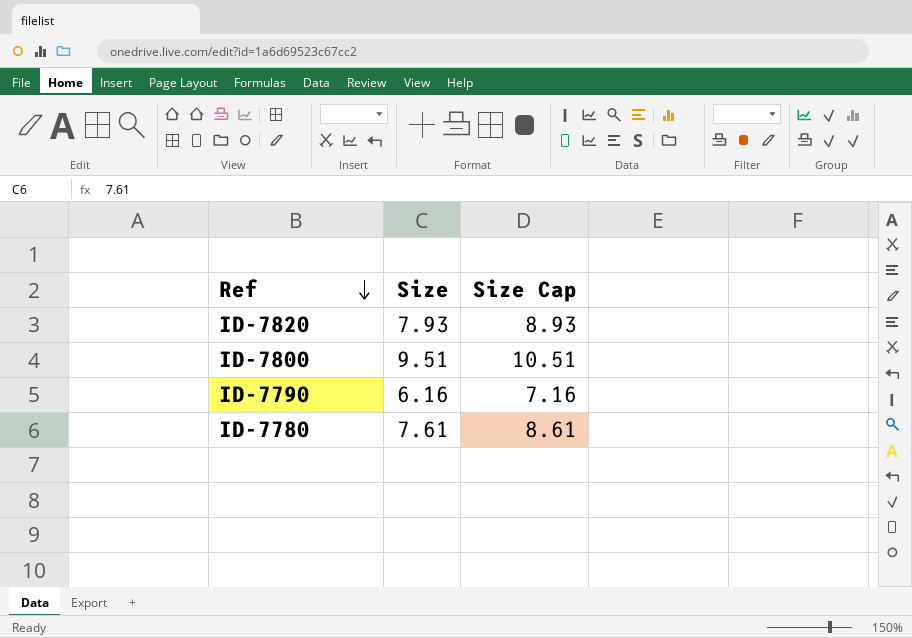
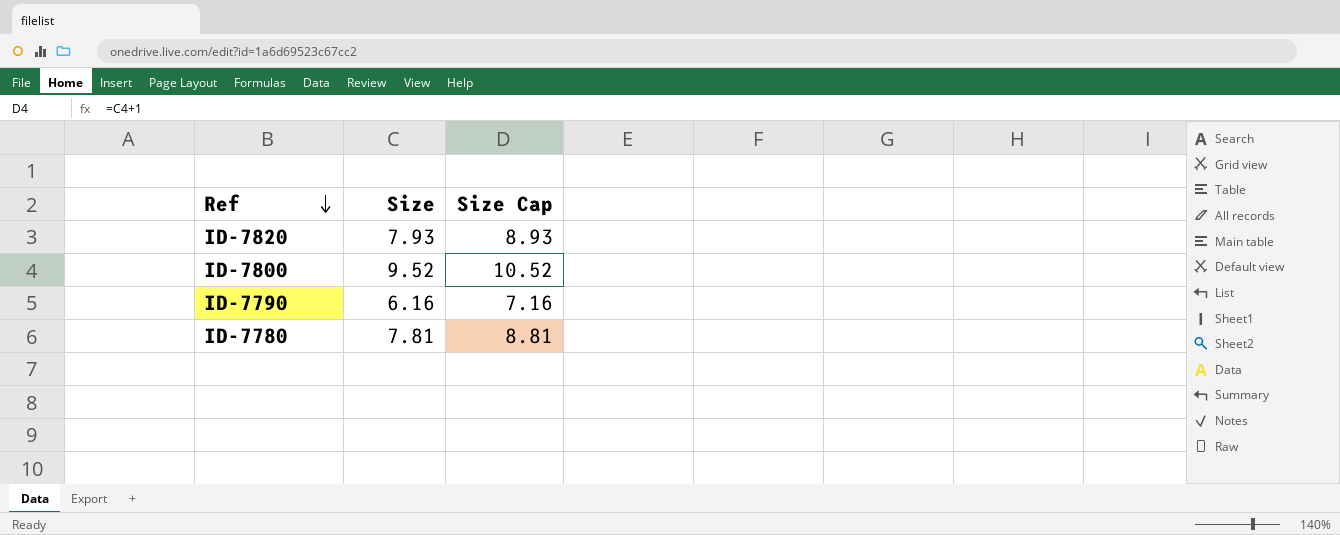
ID-7800 | Size: 9.51 -> 9.52
ID-7800 | Size Cap: 10.51 -> 10.52
ID-7780 | Size: 7.61 -> 7.81
ID-7780 | Size Cap: 8.61 -> 8.81

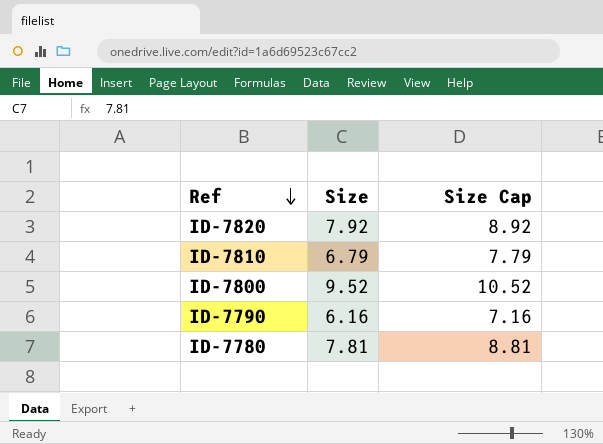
ID-7820 | Size: 7.93 -> 7.92
ID-7820 | Size Cap: 8.93 -> 8.92
row ID-7810: none -> 6.79 | 7.79

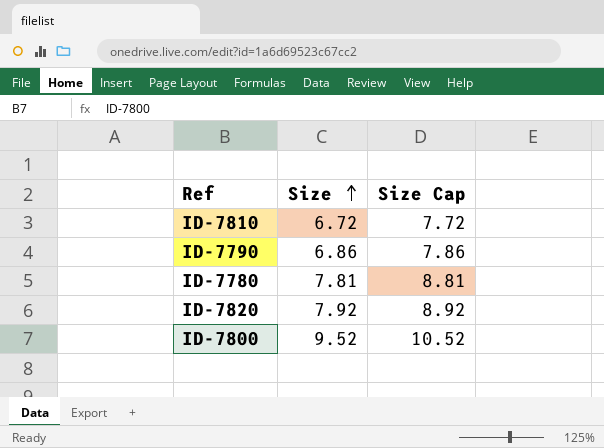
row order: Ref descending -> Size ascending
ID-7810 | Size: 6.79 -> 6.72
ID-7810 | Size Cap: 7.79 -> 7.72
ID-7790 | Size: 6.16 -> 6.86
ID-7790 | Size Cap: 7.16 -> 7.86

